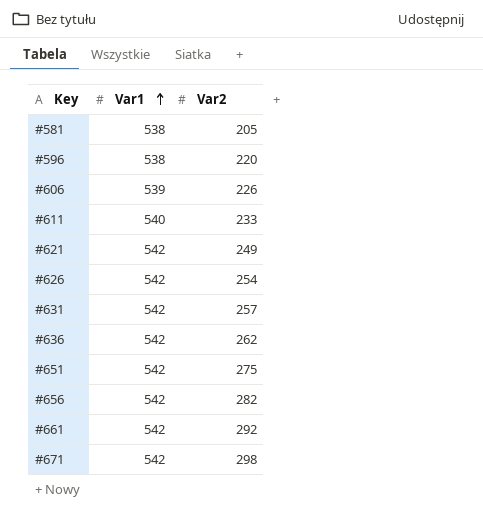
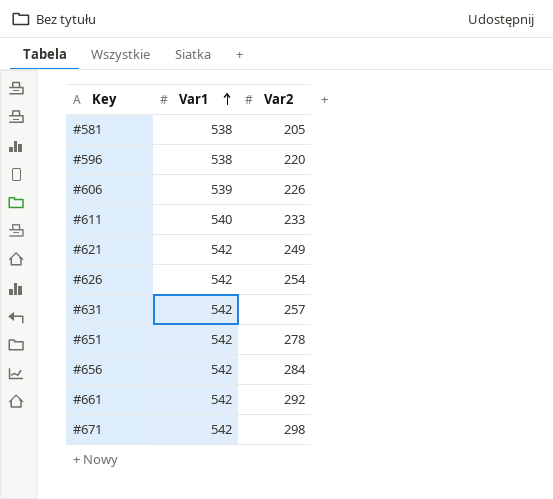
row #636: 542 | 262 -> none
#651 | Var2: 275 -> 278
#656 | Var2: 282 -> 284

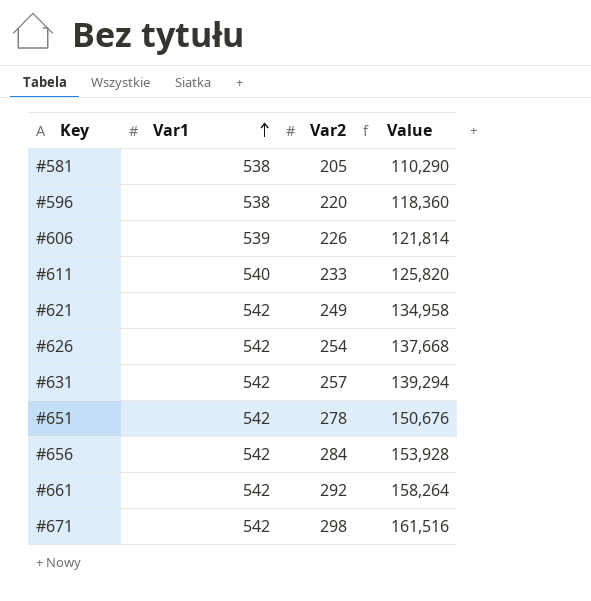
column Value | formula: none -> [Var1] * [Var2]

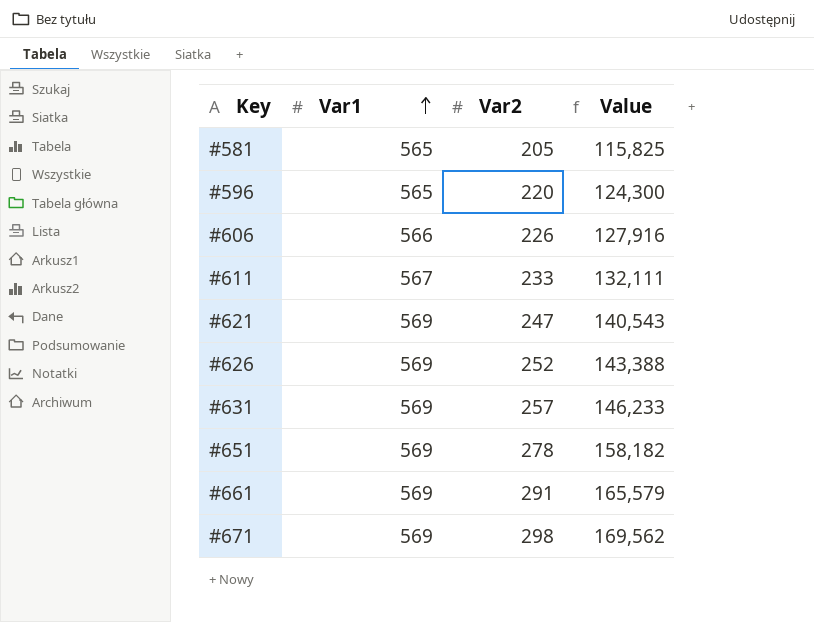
row #656: 542 | 284 | 153,928 -> none
#581 | Var1: 538 -> 565
#581 | Value: 110,290 -> 115,825
#596 | Var1: 538 -> 565
#596 | Value: 118,360 -> 124,300
#606 | Var1: 539 -> 566
#606 | Value: 121,814 -> 127,916
#611 | Var1: 540 -> 567
#611 | Value: 125,820 -> 132,111
#621 | Var1: 542 -> 569
#621 | Var2: 249 -> 247
#621 | Value: 134,958 -> 140,543
#626 | Var1: 542 -> 569
#626 | Var2: 254 -> 252
#626 | Value: 137,668 -> 143,388
#631 | Var1: 542 -> 569
#631 | Value: 139,294 -> 146,233
#651 | Var1: 542 -> 569
#651 | Value: 150,676 -> 158,182
#661 | Var1: 542 -> 569
#661 | Var2: 292 -> 291
#661 | Value: 158,264 -> 165,579
#671 | Var1: 542 -> 569
#671 | Value: 161,516 -> 169,562

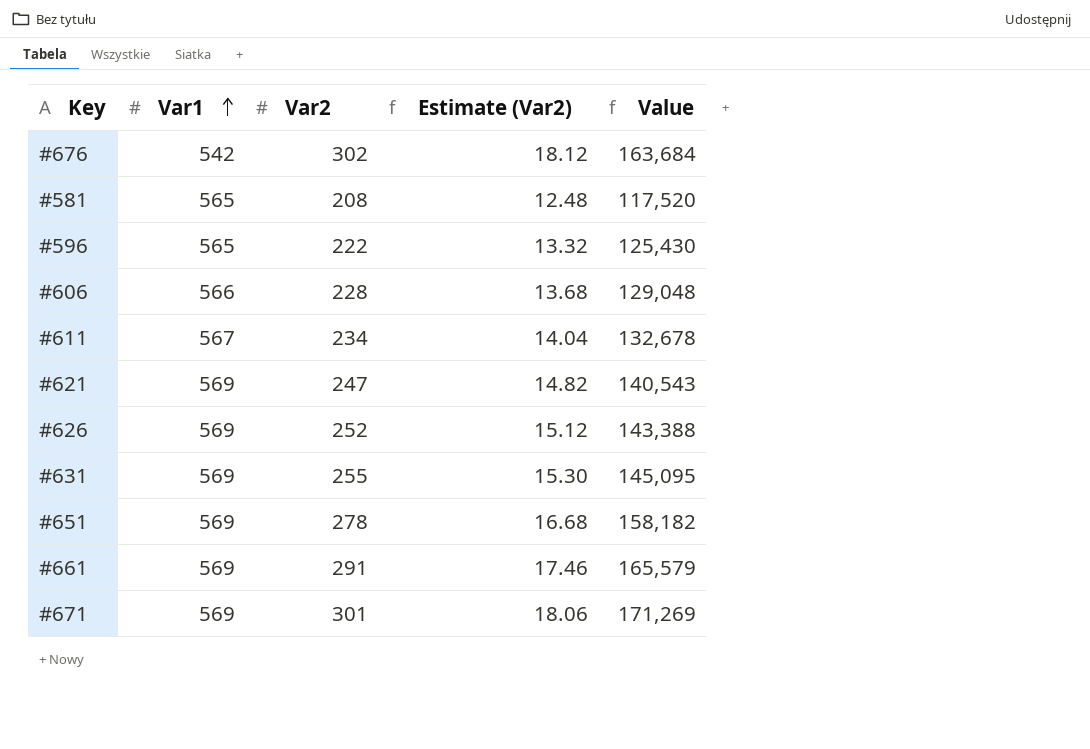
column Estimate (Var2) | formula: none -> [Var2] * 0.06
row #676: none -> 542 | 302 | 18.12 | 163,684
#581 | Var2: 205 -> 208
#581 | Value: 115,825 -> 117,520
#596 | Var2: 220 -> 222
#596 | Value: 124,300 -> 125,430
#606 | Var2: 226 -> 228
#606 | Value: 127,916 -> 129,048
#611 | Var2: 233 -> 234
#611 | Value: 132,111 -> 132,678
#631 | Var2: 257 -> 255
#631 | Value: 146,233 -> 145,095
#671 | Var2: 298 -> 301
#671 | Value: 169,562 -> 171,269

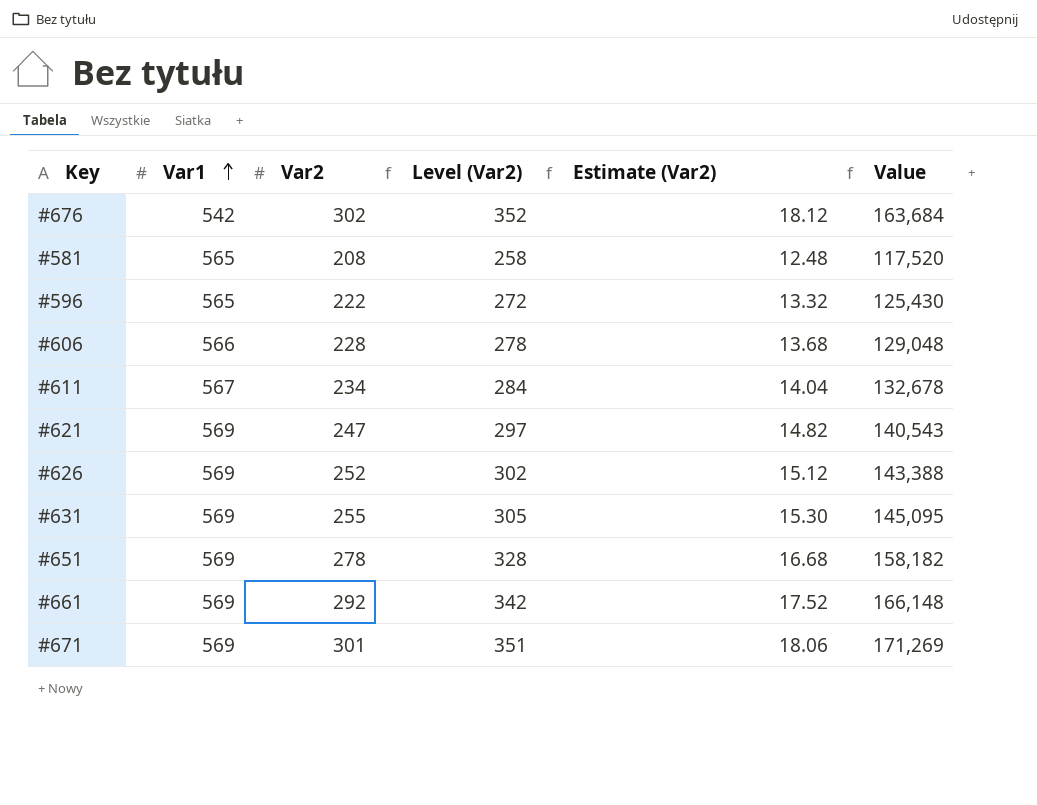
column Level (Var2) | formula: none -> [Var2] + 50
#661 | Var2: 291 -> 292
#661 | Estimate (Var2): 17.46 -> 17.52
#661 | Value: 165,579 -> 166,148

